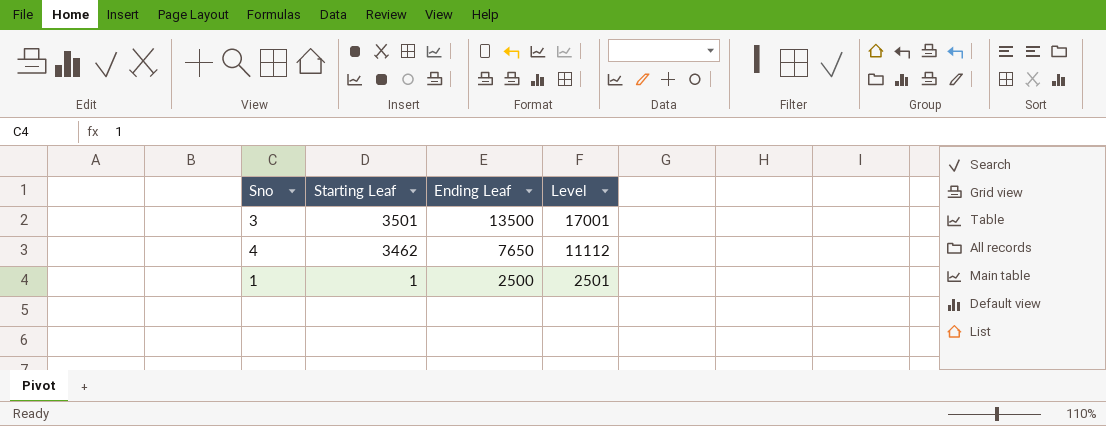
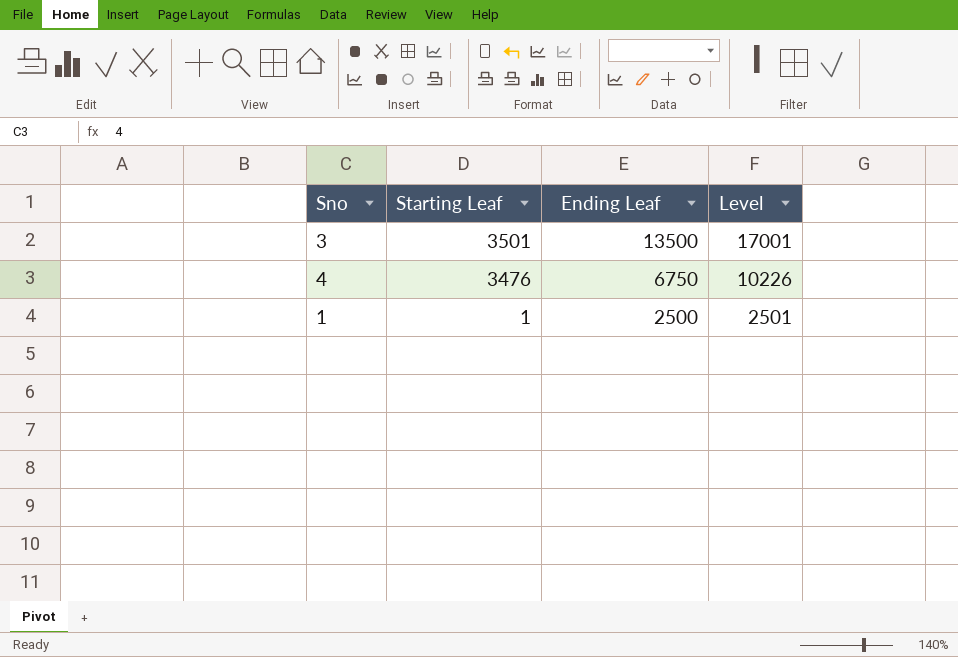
4 | Starting Leaf: 3462 -> 3476
4 | Ending Leaf: 7650 -> 6750
4 | Level: 11112 -> 10226

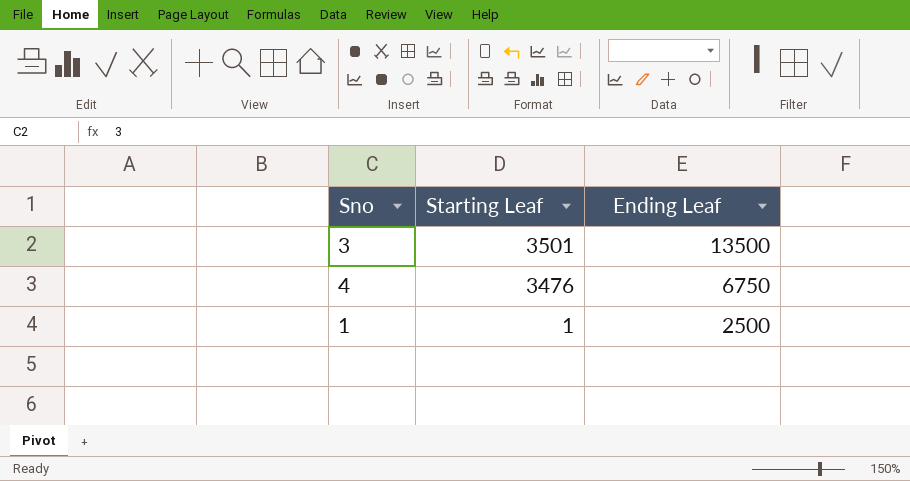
column Level | formula: [Starting Leaf] + [Ending Leaf] -> none

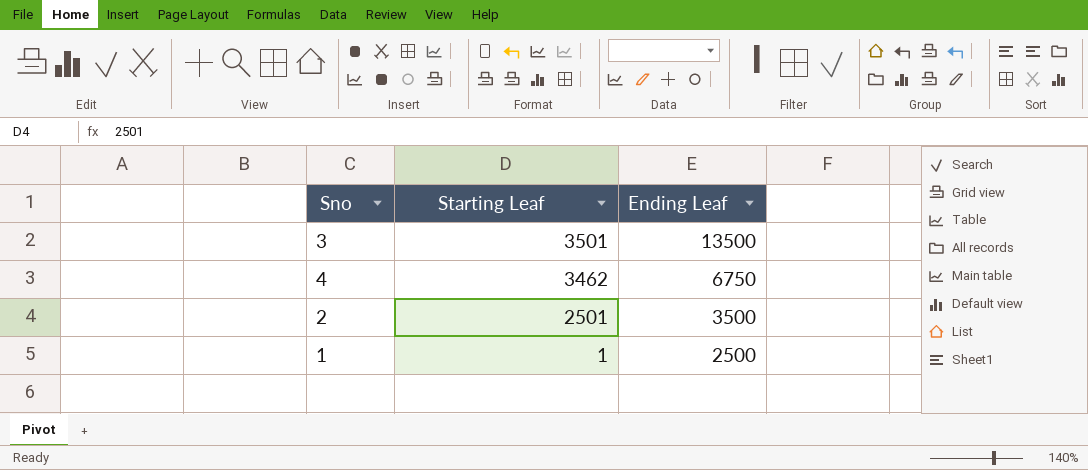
4 | Starting Leaf: 3476 -> 3462
row 2: none -> 2501 | 3500

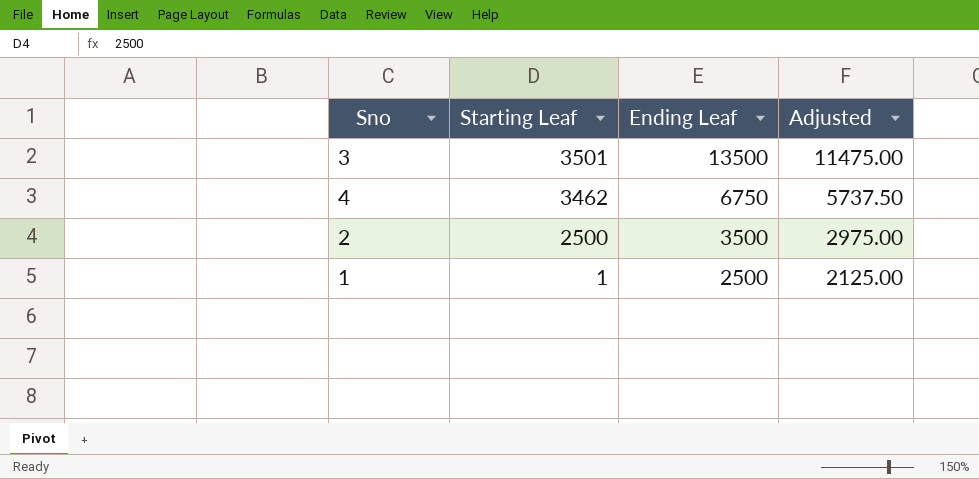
column Adjusted | formula: none -> [Ending Leaf] * 0.85
2 | Starting Leaf: 2501 -> 2500

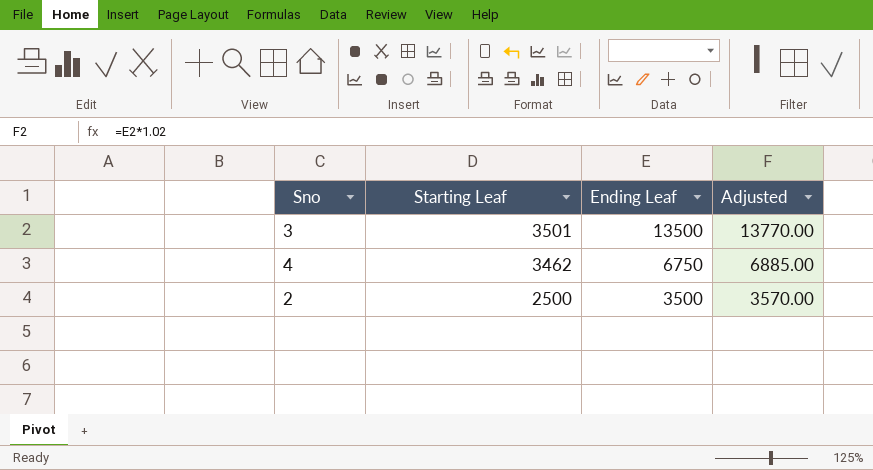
column Adjusted | formula: [Ending Leaf] * 0.85 -> [Ending Leaf] * 1.02
row 1: 1 | 2500 | 2125.00 -> none

